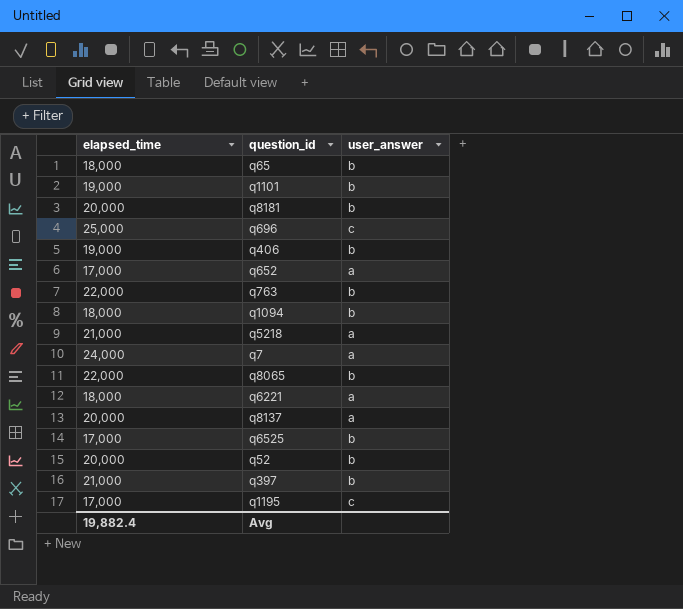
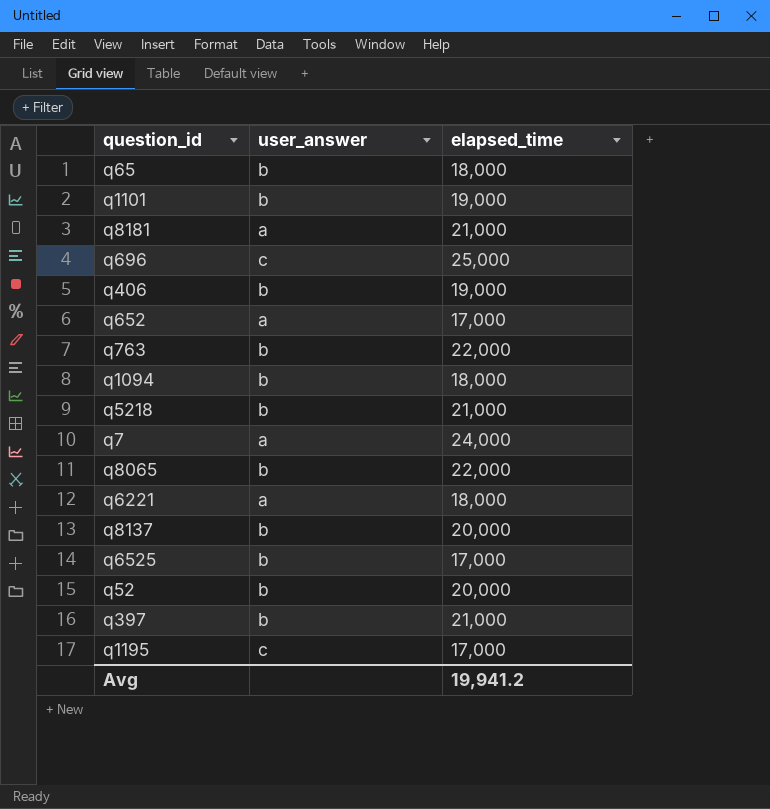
column elapsed_time | position: 1 -> 3
q8181 | user_answer: b -> a
q8181 | elapsed_time: 20,000 -> 21,000
q5218 | user_answer: a -> b
q8137 | user_answer: a -> b
Avg | elapsed_time: 19,882.4 -> 19,941.2

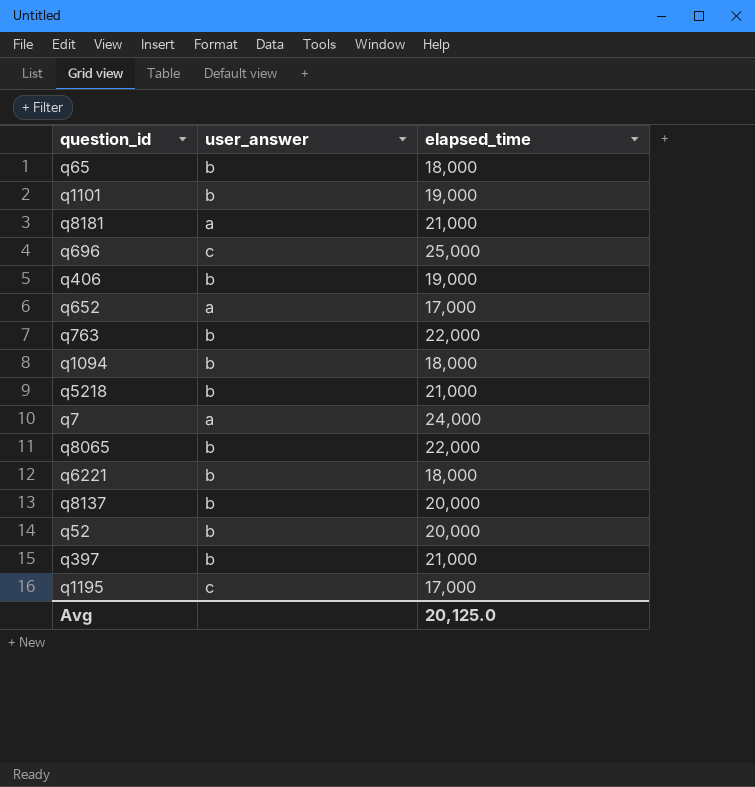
row q6525: b | 17,000 -> none
q6221 | user_answer: a -> b
Avg | elapsed_time: 19,941.2 -> 20,125.0

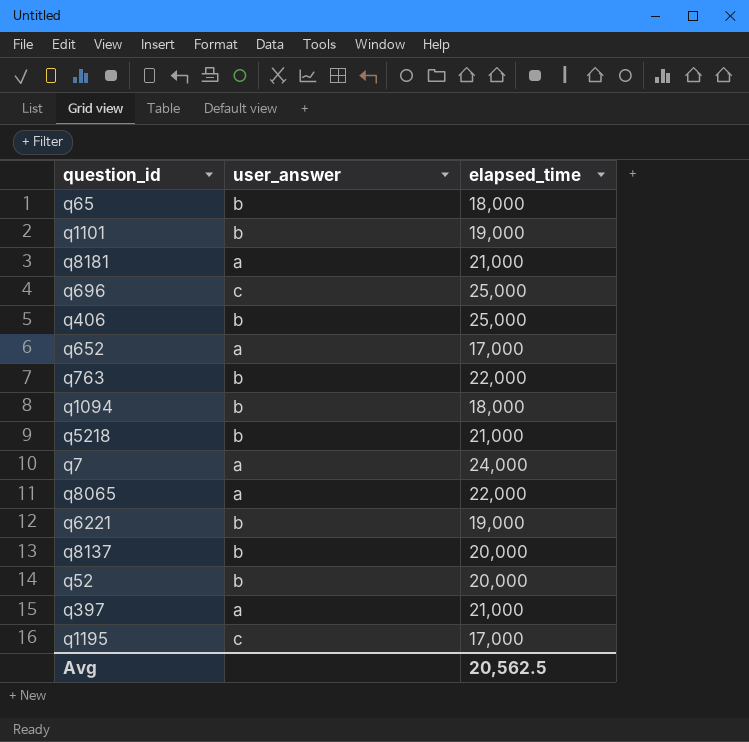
q406 | elapsed_time: 19,000 -> 25,000
q8065 | user_answer: b -> a
q6221 | elapsed_time: 18,000 -> 19,000
q397 | user_answer: b -> a
Avg | elapsed_time: 20,125.0 -> 20,562.5

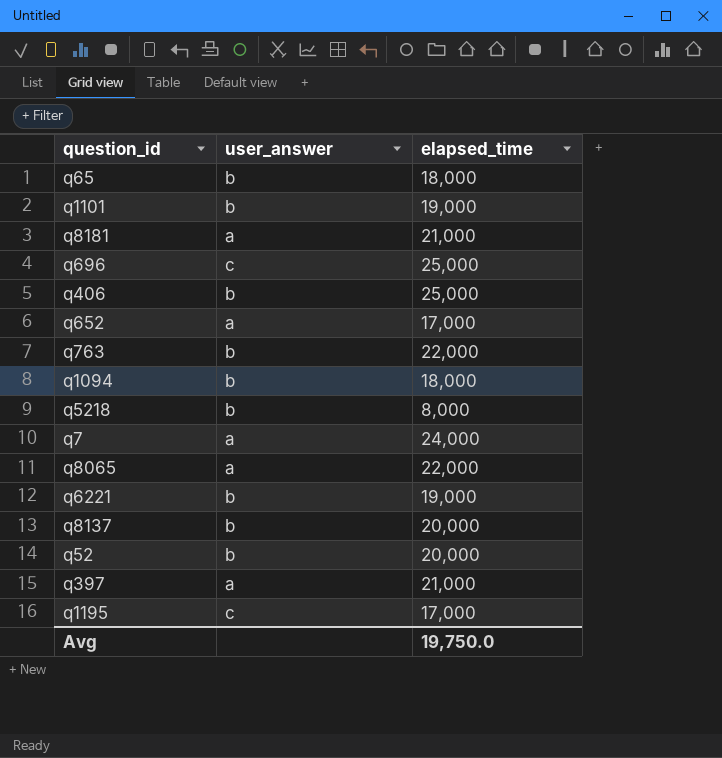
q5218 | elapsed_time: 21,000 -> 8,000
Avg | elapsed_time: 20,562.5 -> 19,750.0

